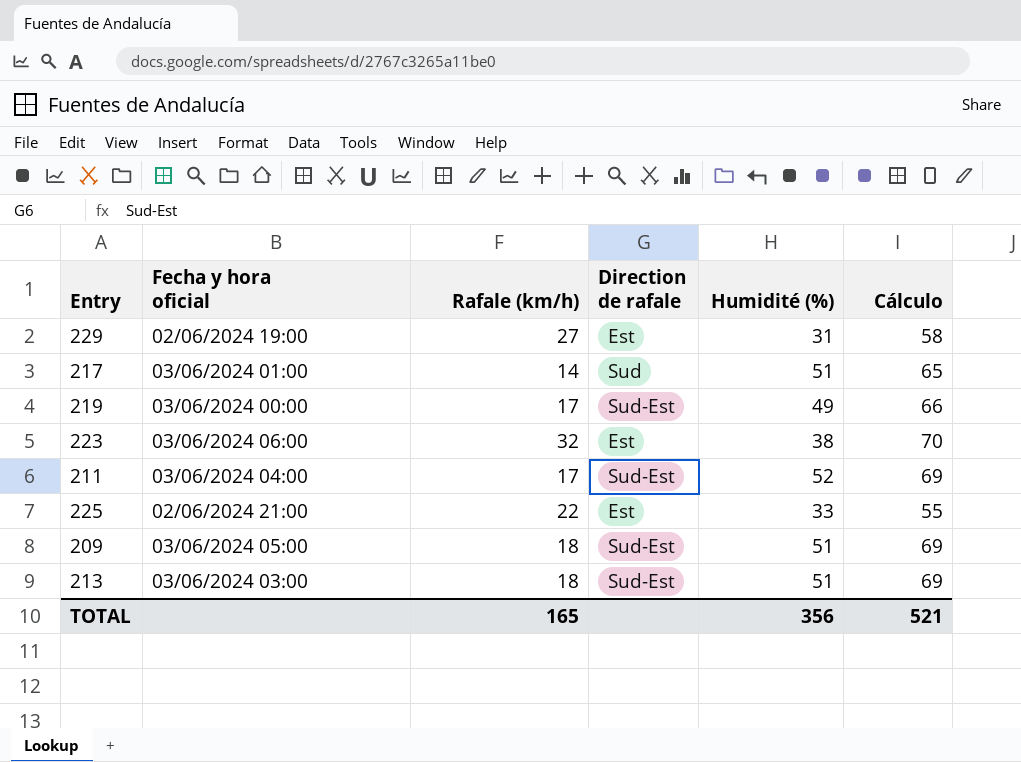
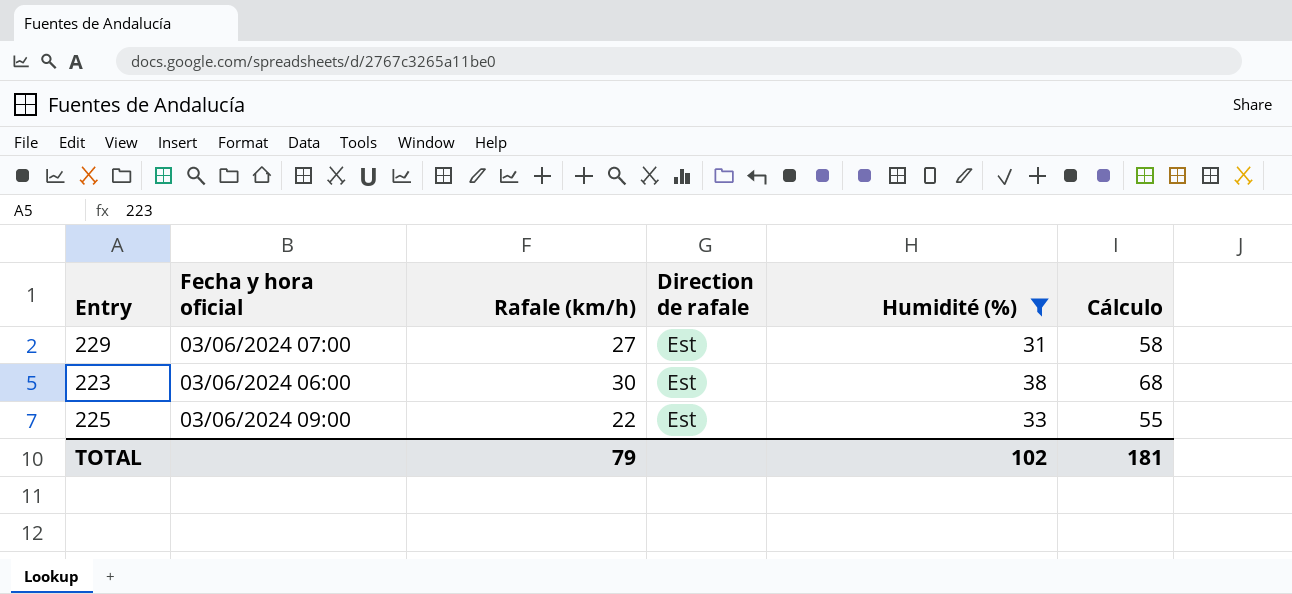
filter: none -> Humidité (%) <= 38
229 | Fecha y hora oficial: 02/06/2024 19:00 -> 03/06/2024 07:00
223 | Rafale (km/h): 32 -> 30
223 | Cálculo: 70 -> 68
225 | Fecha y hora oficial: 02/06/2024 21:00 -> 03/06/2024 09:00
TOTAL | Rafale (km/h): 165 -> 79
TOTAL | Humidité (%): 356 -> 102
TOTAL | Cálculo: 521 -> 181

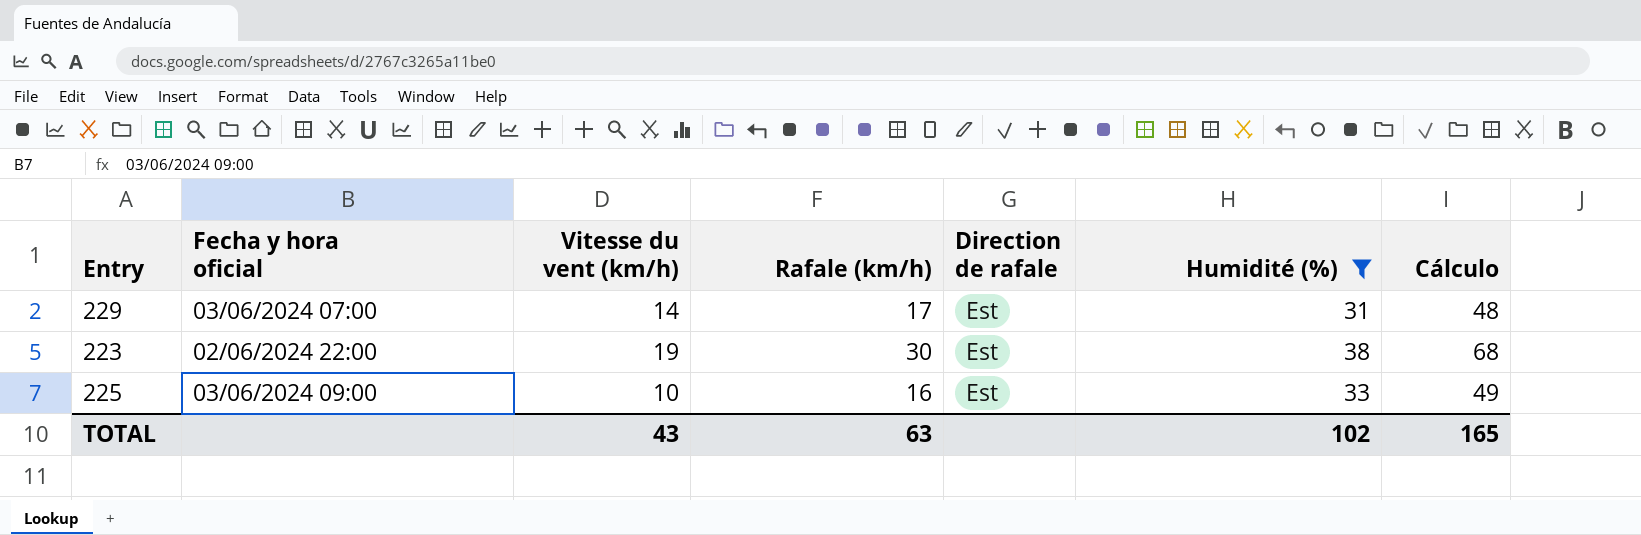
column Vitesse du vent (km/h) | position: none -> 3
229 | Rafale (km/h): 27 -> 17
229 | Cálculo: 58 -> 48
223 | Fecha y hora oficial: 03/06/2024 06:00 -> 02/06/2024 22:00
225 | Rafale (km/h): 22 -> 16
225 | Cálculo: 55 -> 49
TOTAL | Rafale (km/h): 79 -> 63
TOTAL | Cálculo: 181 -> 165

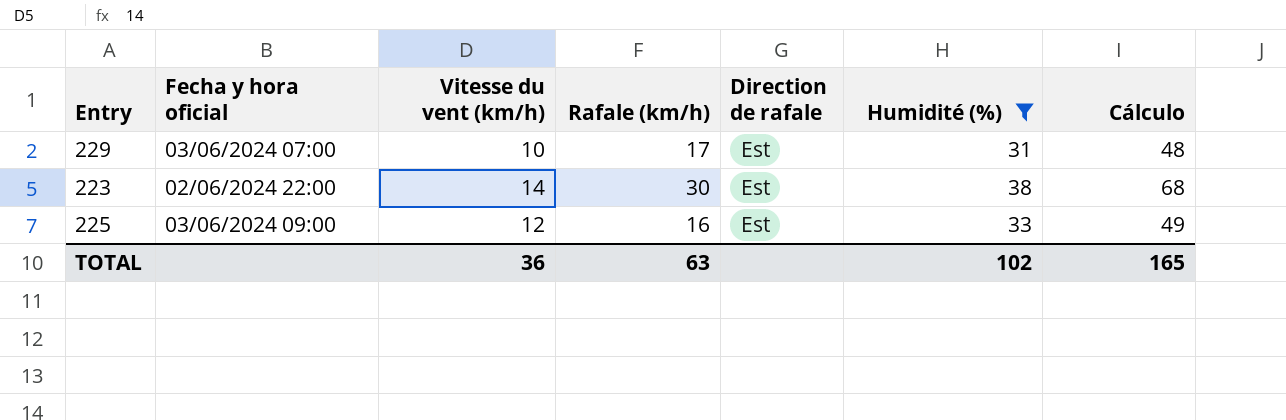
229 | Vitesse du vent (km/h): 14 -> 10
223 | Vitesse du vent (km/h): 19 -> 14
225 | Vitesse du vent (km/h): 10 -> 12
TOTAL | Vitesse du vent (km/h): 43 -> 36

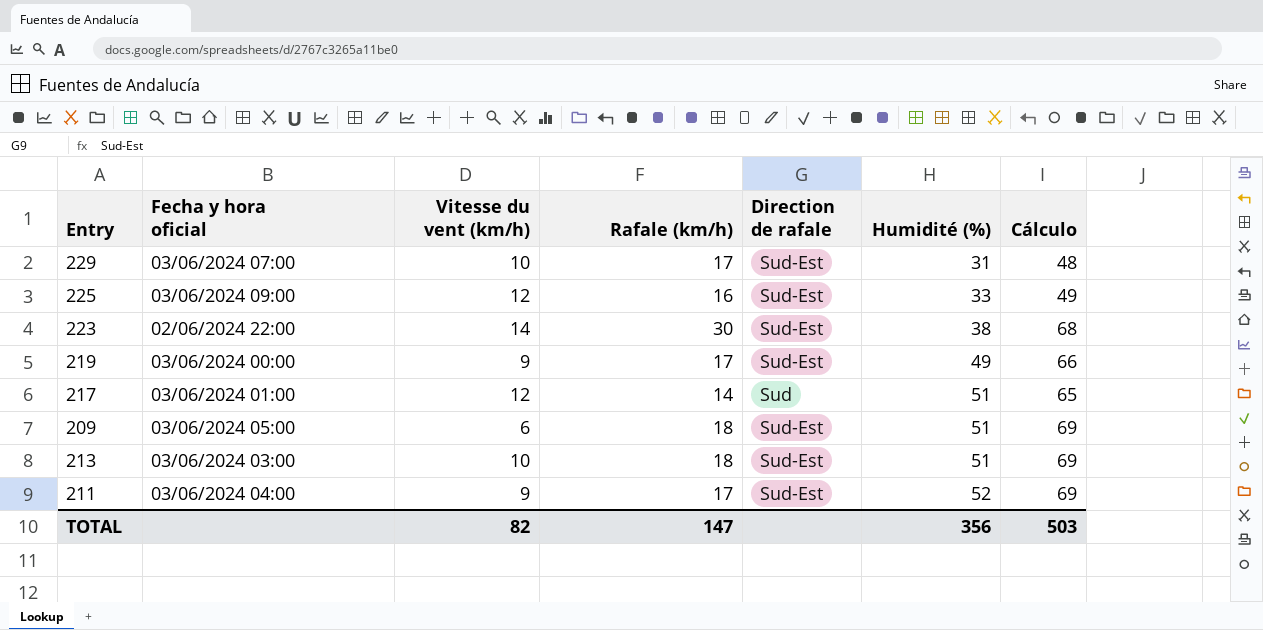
filter: Humidité (%) <= 38 -> none
row order: none -> Humidité (%) ascending
229 | Direction de rafale: Est -> Sud-Est
225 | Direction de rafale: Est -> Sud-Est
223 | Direction de rafale: Est -> Sud-Est
TOTAL | Vitesse du vent (km/h): 36 -> 82
TOTAL | Rafale (km/h): 63 -> 147
TOTAL | Humidité (%): 102 -> 356
TOTAL | Cálculo: 165 -> 503

